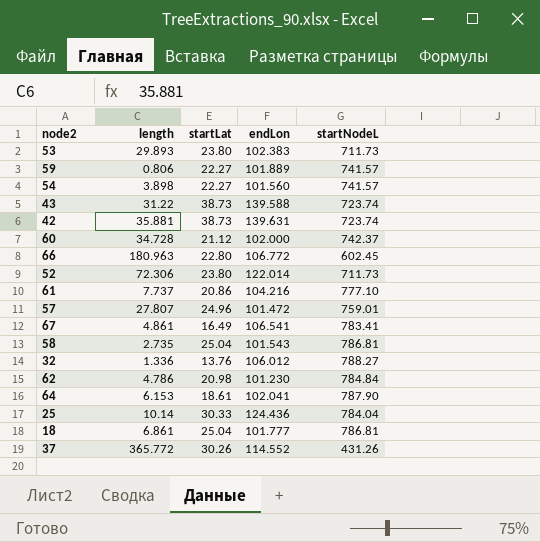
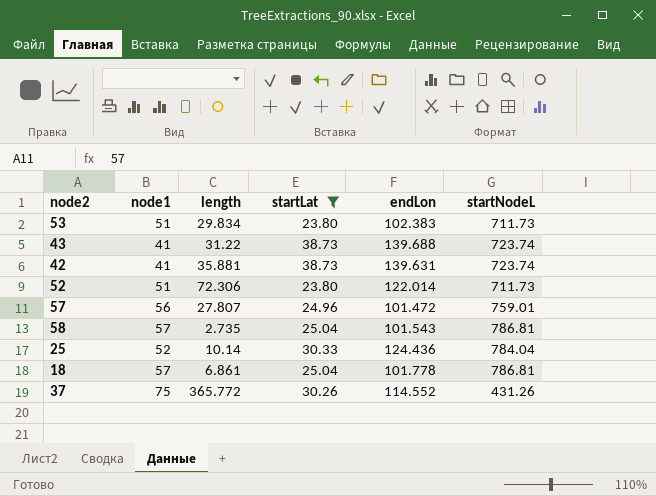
filter: none -> startLat >= 23.80
column node1 | position: none -> 2
53 | length: 29.893 -> 29.834
43 | endLon: 139.588 -> 139.688
18 | endLon: 101.777 -> 101.778

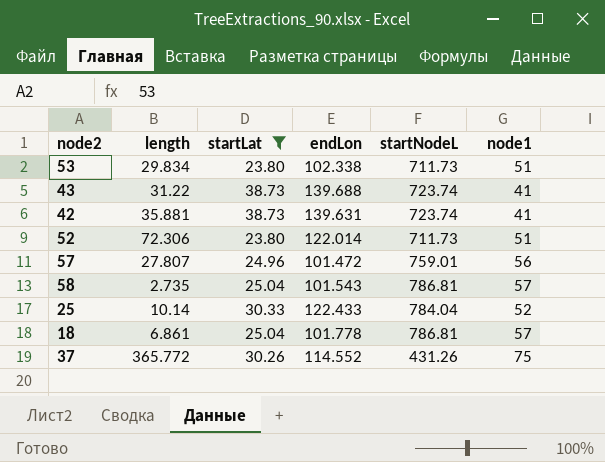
column node1 | position: 2 -> 6
53 | endLon: 102.383 -> 102.338
25 | endLon: 124.436 -> 122.433

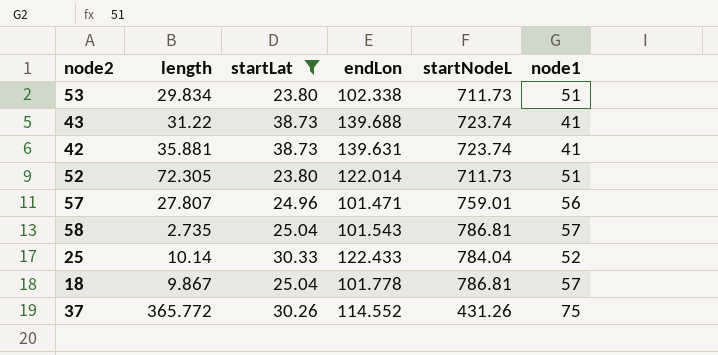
52 | length: 72.306 -> 72.305
57 | endLon: 101.472 -> 101.471
18 | length: 6.861 -> 9.867

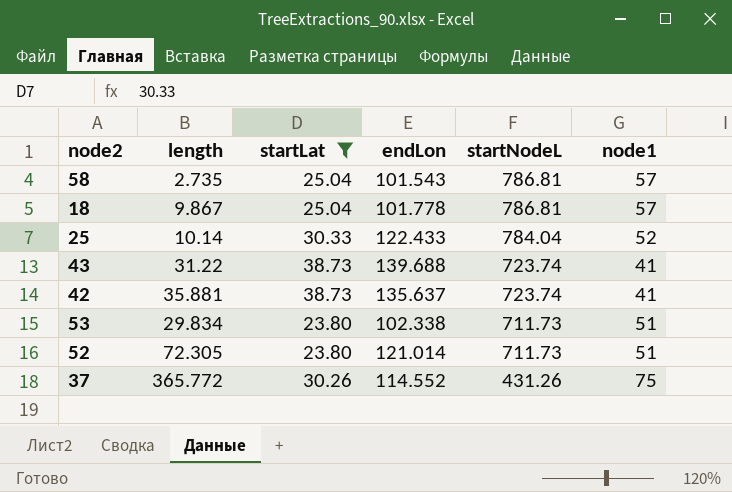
row order: none -> startNodeL descending
row 57: 27.807 | 24.96 | 101.471 | 759.01 | 56 -> none
42 | endLon: 139.631 -> 135.637
52 | endLon: 122.014 -> 121.014

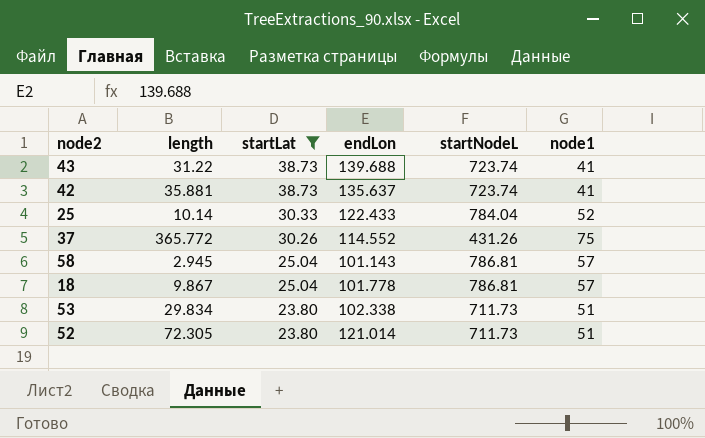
row order: startNodeL descending -> startLat descending
58 | length: 2.735 -> 2.945
58 | endLon: 101.543 -> 101.143

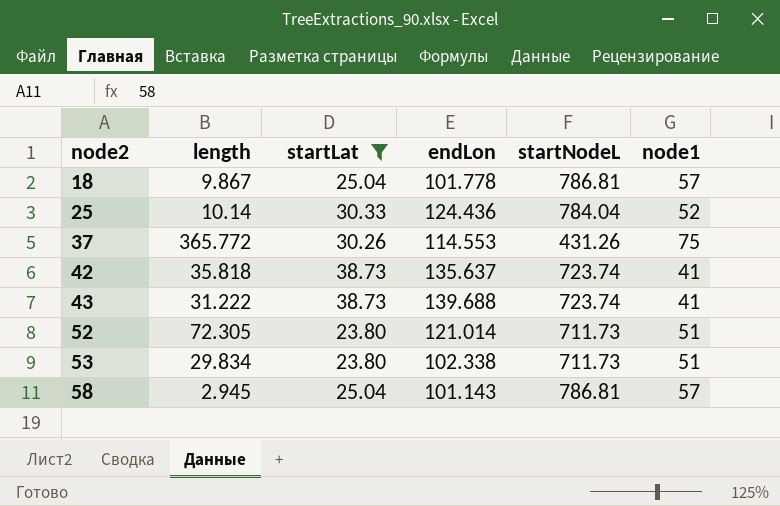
row order: startLat descending -> node2 ascending
25 | endLon: 122.433 -> 124.436
37 | endLon: 114.552 -> 114.553
42 | length: 35.881 -> 35.818
43 | length: 31.22 -> 31.222

